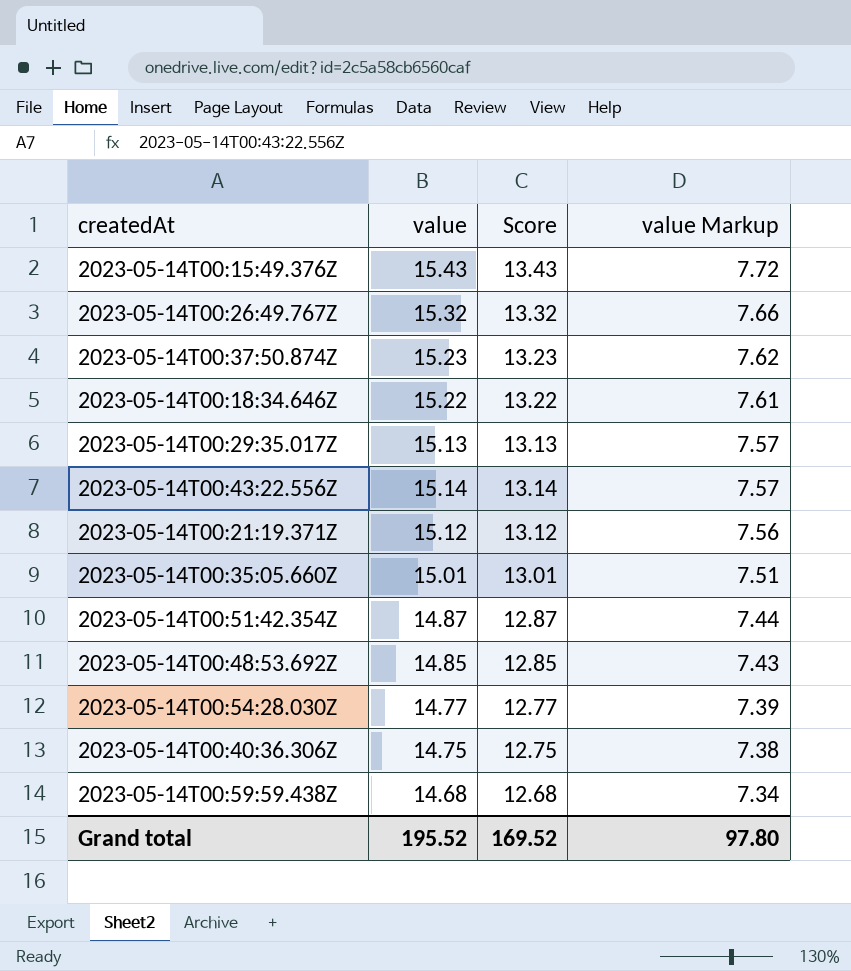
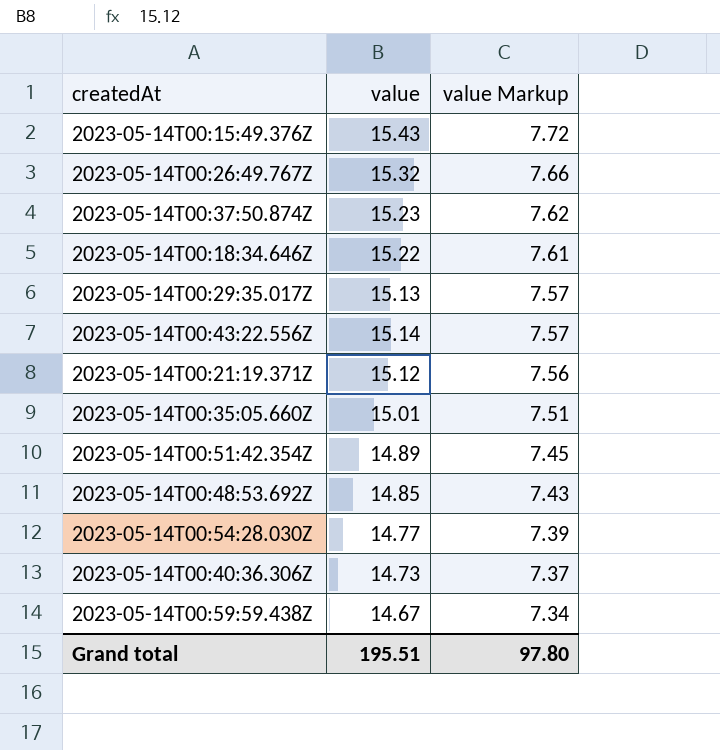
column Score | formula: [value] - 2 -> none
2023-05-14T00:51:42.354Z | value: 14.87 -> 14.89
2023-05-14T00:51:42.354Z | value Markup: 7.44 -> 7.45
2023-05-14T00:40:36.306Z | value: 14.75 -> 14.73
2023-05-14T00:40:36.306Z | value Markup: 7.38 -> 7.37
2023-05-14T00:59:59.438Z | value: 14.68 -> 14.67
Grand total | value: 195.52 -> 195.51

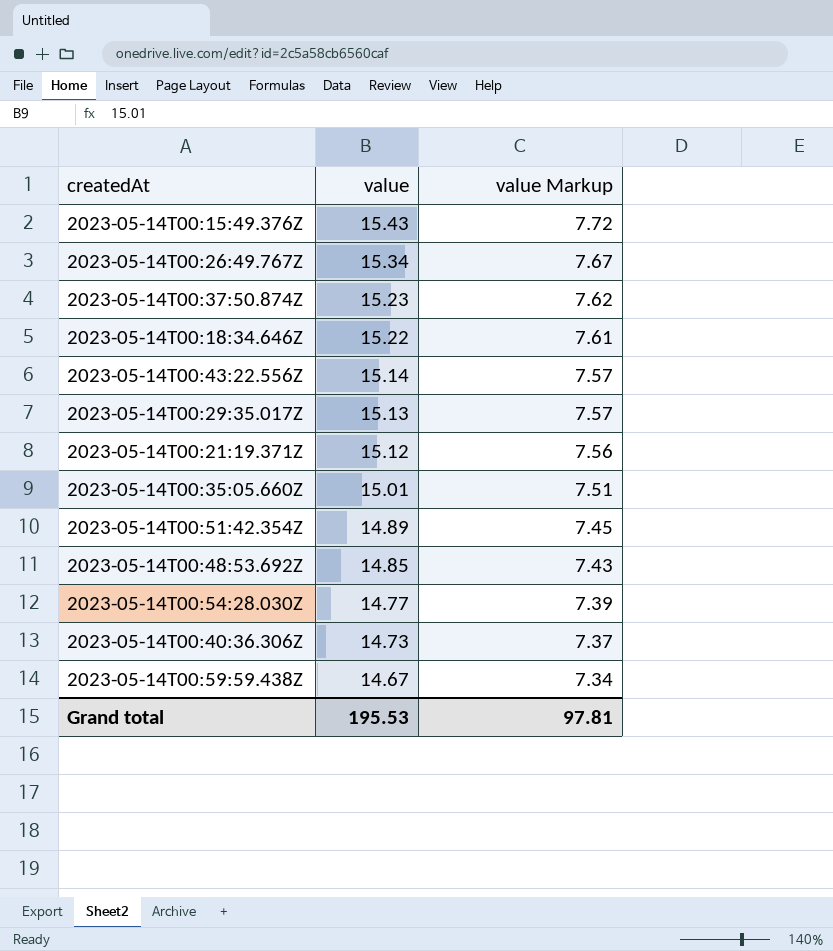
row order: value Markup descending -> value descending
2023-05-14T00:26:49.767Z | value: 15.32 -> 15.34
2023-05-14T00:26:49.767Z | value Markup: 7.66 -> 7.67
Grand total | value: 195.51 -> 195.53
Grand total | value Markup: 97.80 -> 97.81

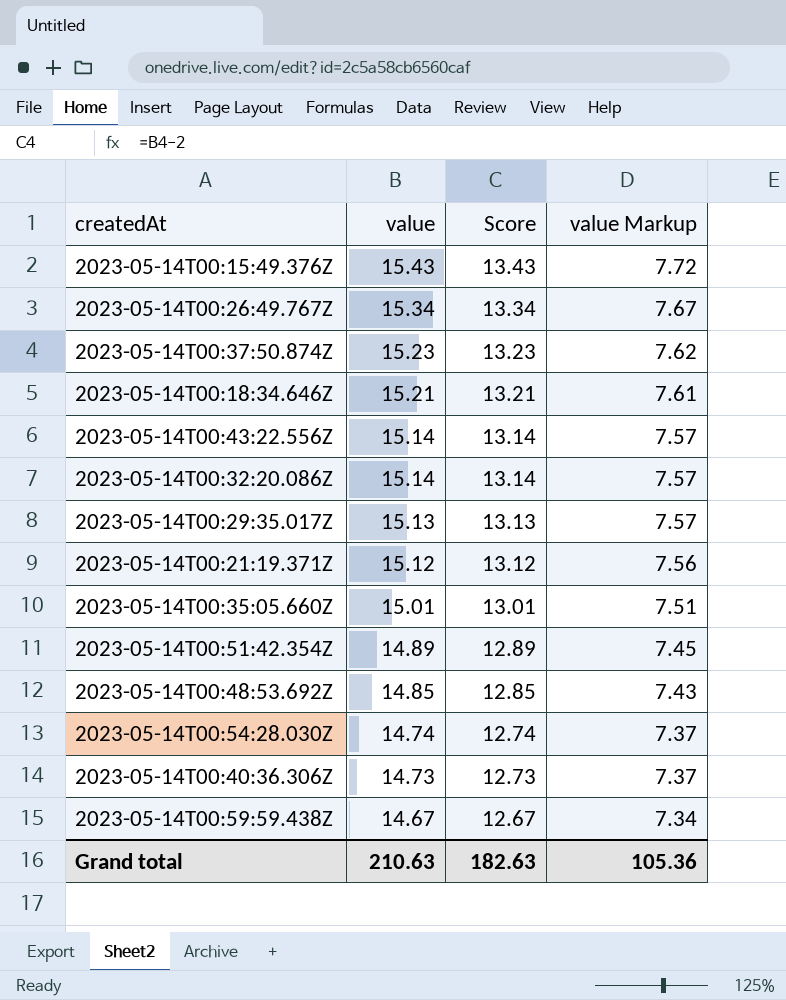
column Score | formula: none -> [value] - 2
2023-05-14T00:18:34.646Z | value: 15.22 -> 15.21
row 2023-05-14T00:32:20.086Z: none -> 15.14 | 13.14 | 7.57
2023-05-14T00:54:28.030Z | value: 14.77 -> 14.74
2023-05-14T00:54:28.030Z | value Markup: 7.39 -> 7.37
Grand total | value: 195.53 -> 210.63
Grand total | value Markup: 97.81 -> 105.36

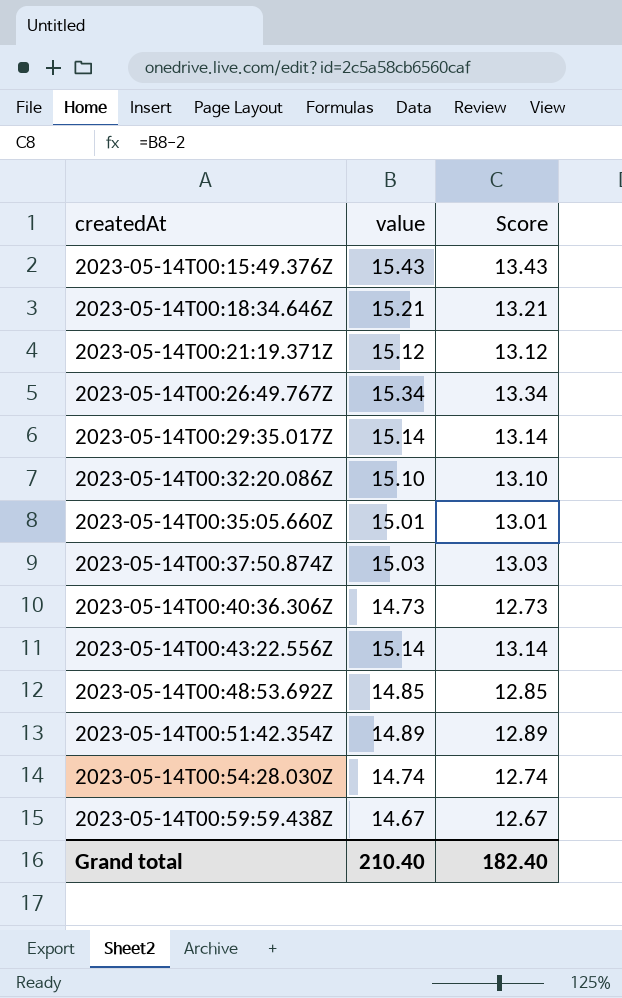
row order: value descending -> createdAt ascending
column value Markup | formula: [value] * 0.5 -> none
2023-05-14T00:29:35.017Z | value: 15.13 -> 15.14
2023-05-14T00:29:35.017Z | Score: 13.13 -> 13.14
2023-05-14T00:32:20.086Z | value: 15.14 -> 15.10
2023-05-14T00:32:20.086Z | Score: 13.14 -> 13.10
2023-05-14T00:37:50.874Z | value: 15.23 -> 15.03
2023-05-14T00:37:50.874Z | Score: 13.23 -> 13.03
Grand total | value: 210.63 -> 210.40
Grand total | Score: 182.63 -> 182.40

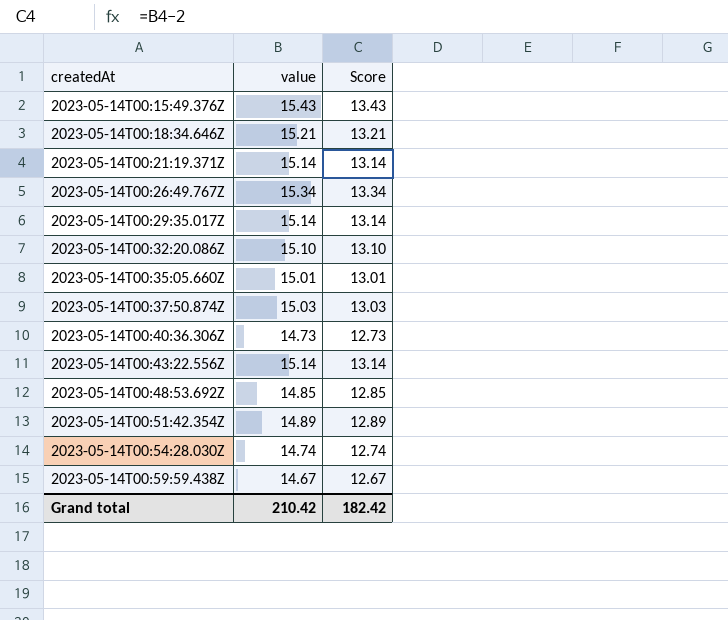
2023-05-14T00:21:19.371Z | value: 15.12 -> 15.14
2023-05-14T00:21:19.371Z | Score: 13.12 -> 13.14
Grand total | value: 210.40 -> 210.42
Grand total | Score: 182.40 -> 182.42

